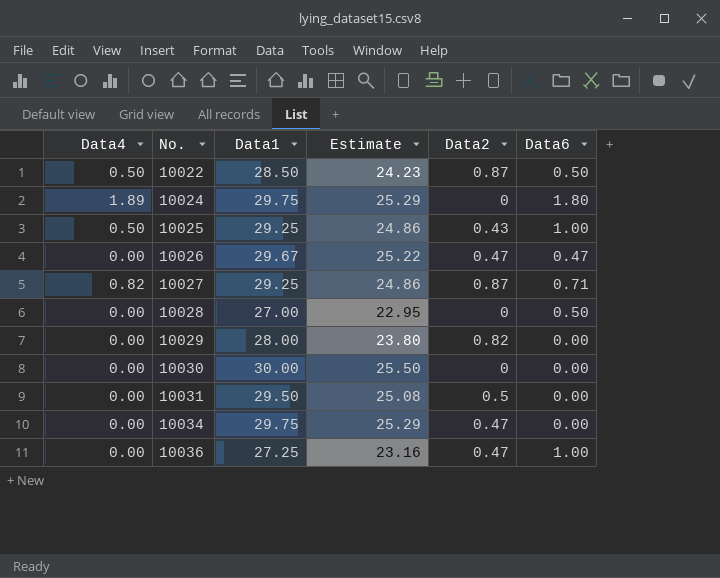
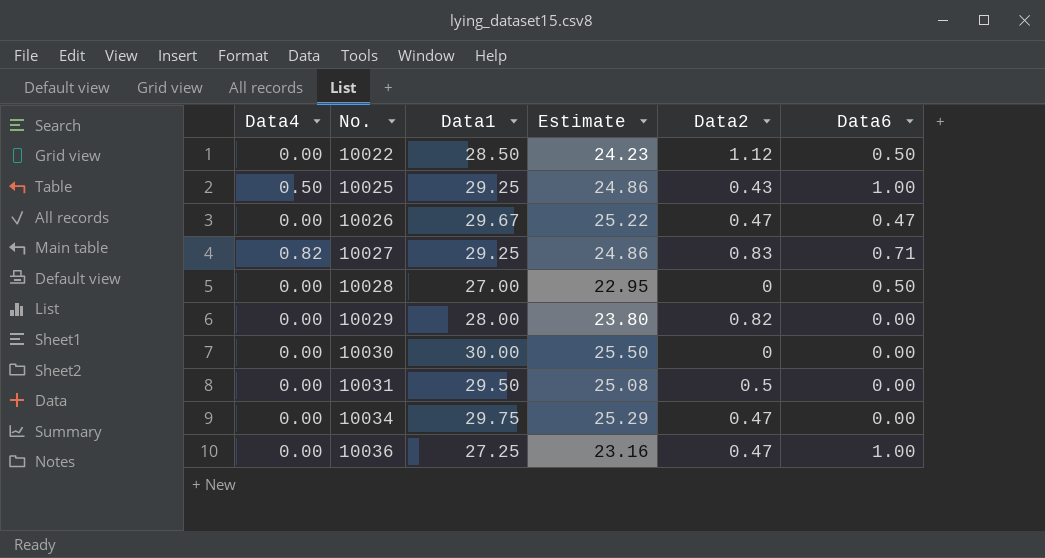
row 10024: 1.89 | 29.75 | 25.29 | 0 | 1.80 -> none
10022 | Data4: 0.50 -> 0.00
10022 | Data2: 0.87 -> 1.12
10027 | Data2: 0.87 -> 0.83

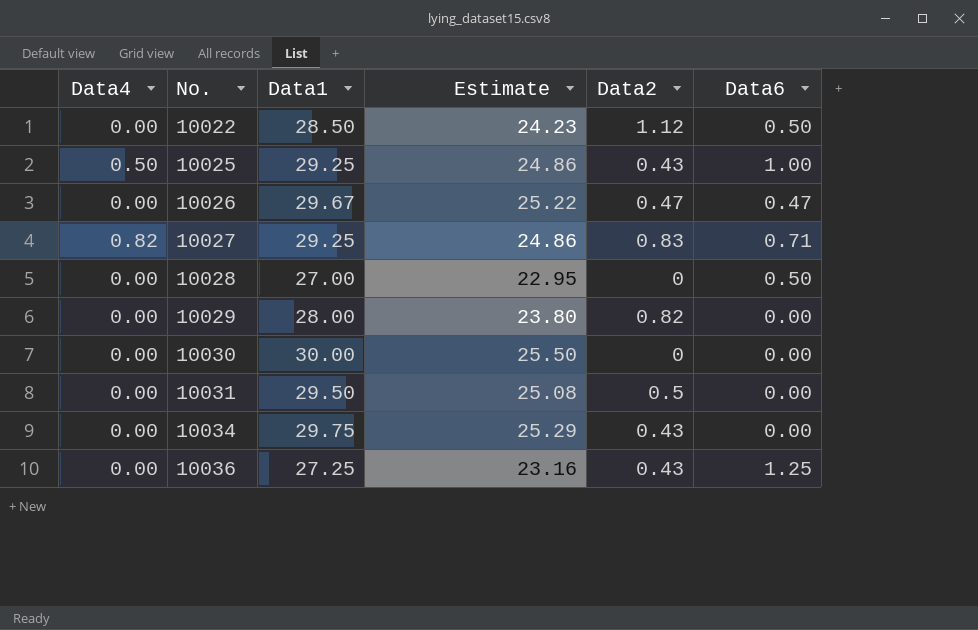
10034 | Data2: 0.47 -> 0.43
10036 | Data2: 0.47 -> 0.43
10036 | Data6: 1.00 -> 1.25

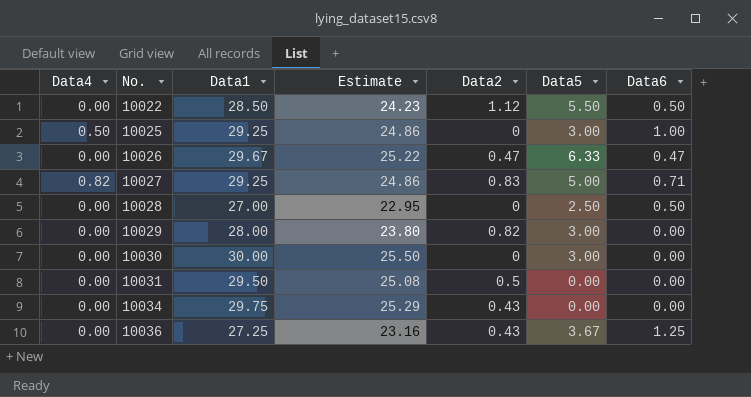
column Data5 | position: none -> 6
10025 | Data2: 0.43 -> 0

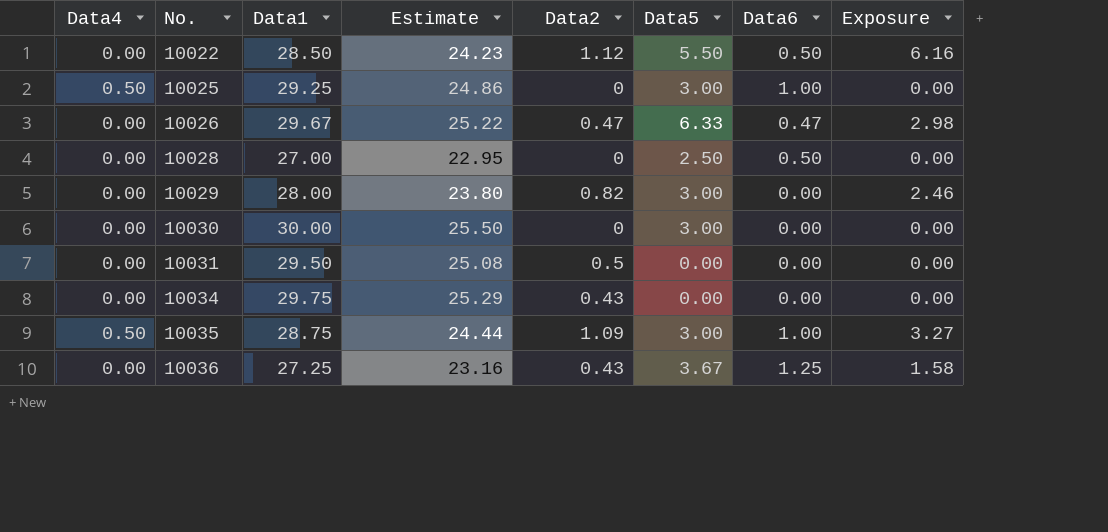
column Exposure | formula: none -> [Data2] * [Data5]
row 10027: 0.82 | 29.25 | 24.86 | 0.83 | 5.00 | 0.71 -> none
row 10035: none -> 0.50 | 28.75 | 24.44 | 1.09 | 3.00 | 1.00 | 3.27

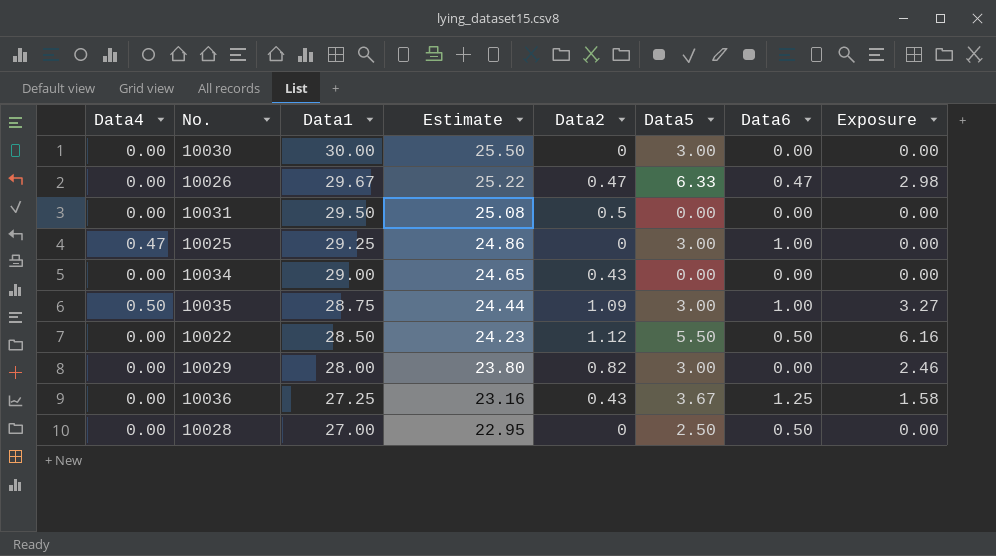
row order: No. ascending -> Data1 descending
10025 | Data4: 0.50 -> 0.47
10034 | Data1: 29.75 -> 29.00
10034 | Estimate: 25.29 -> 24.65

